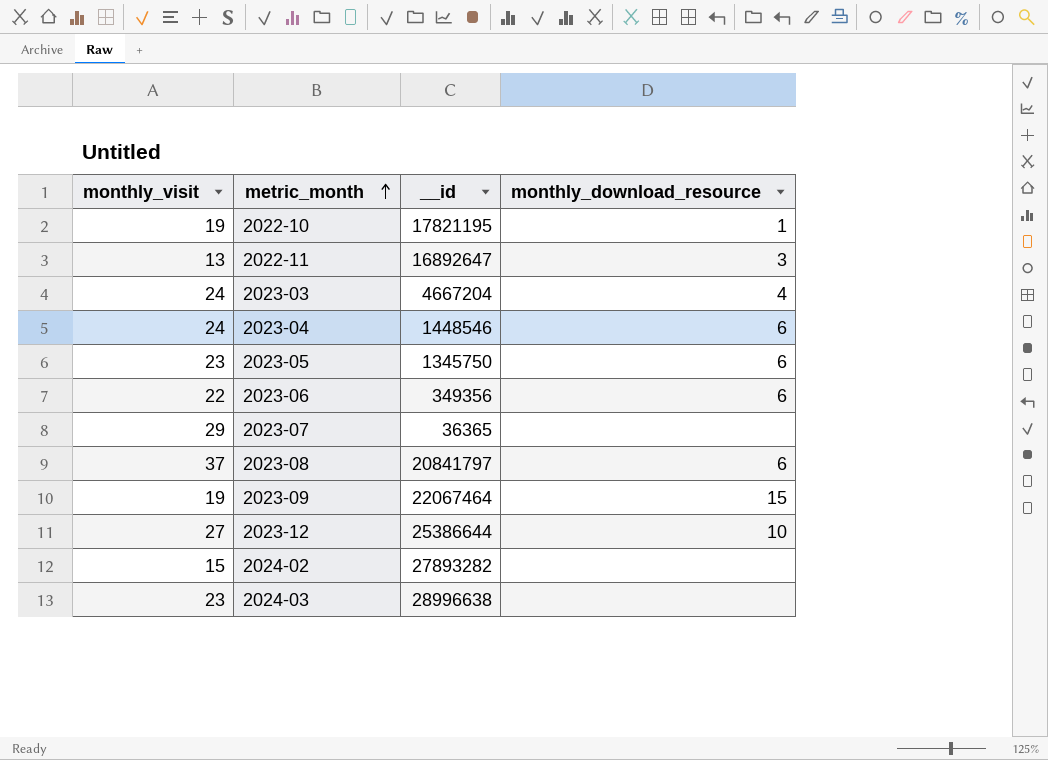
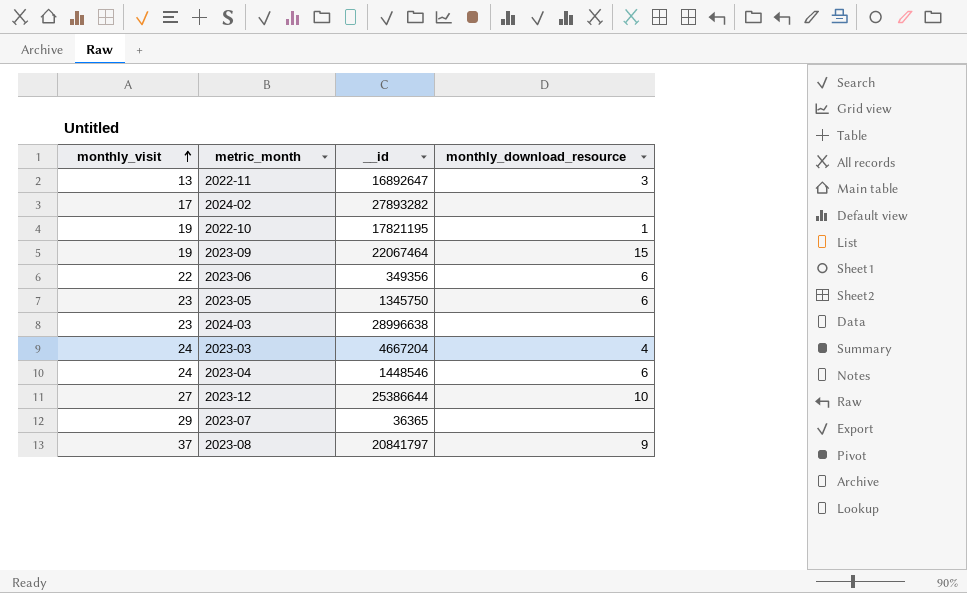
row order: metric_month ascending -> monthly_visit ascending
2024-02 | monthly_visit: 15 -> 17
2023-08 | monthly_download_resource: 6 -> 9

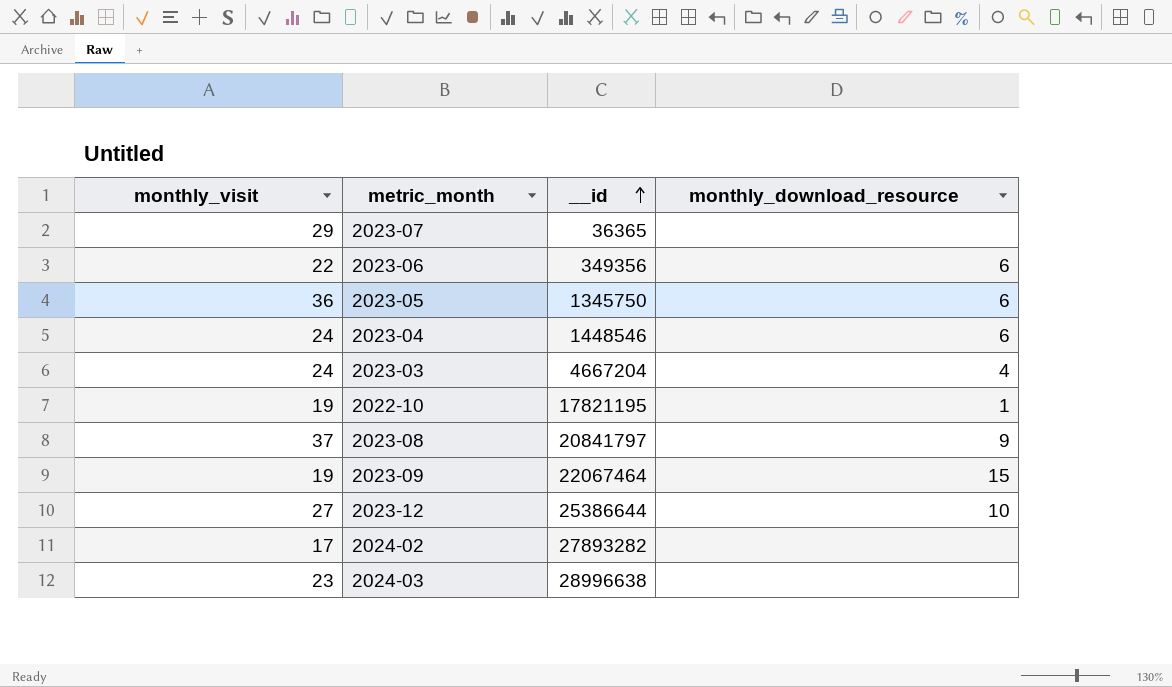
row order: monthly_visit ascending -> __id ascending
row 2022-11: 13 | 16892647 | 3 -> none
2023-05 | monthly_visit: 23 -> 36

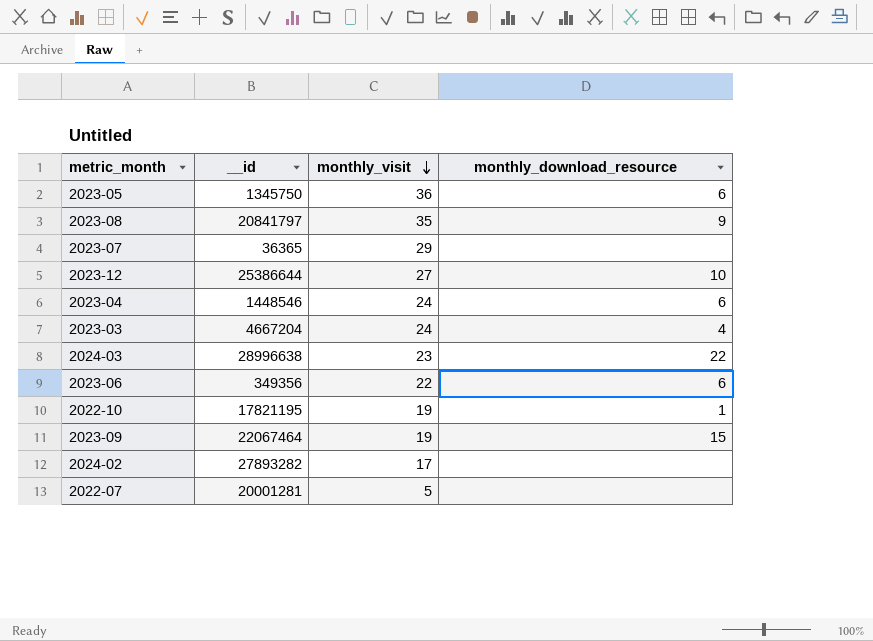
row order: __id ascending -> monthly_visit descending
column monthly_visit | position: 1 -> 3
2023-08 | monthly_visit: 37 -> 35
2024-03 | monthly_download_resource: none -> 22
row 2022-07: none -> 20001281 | 5 | none

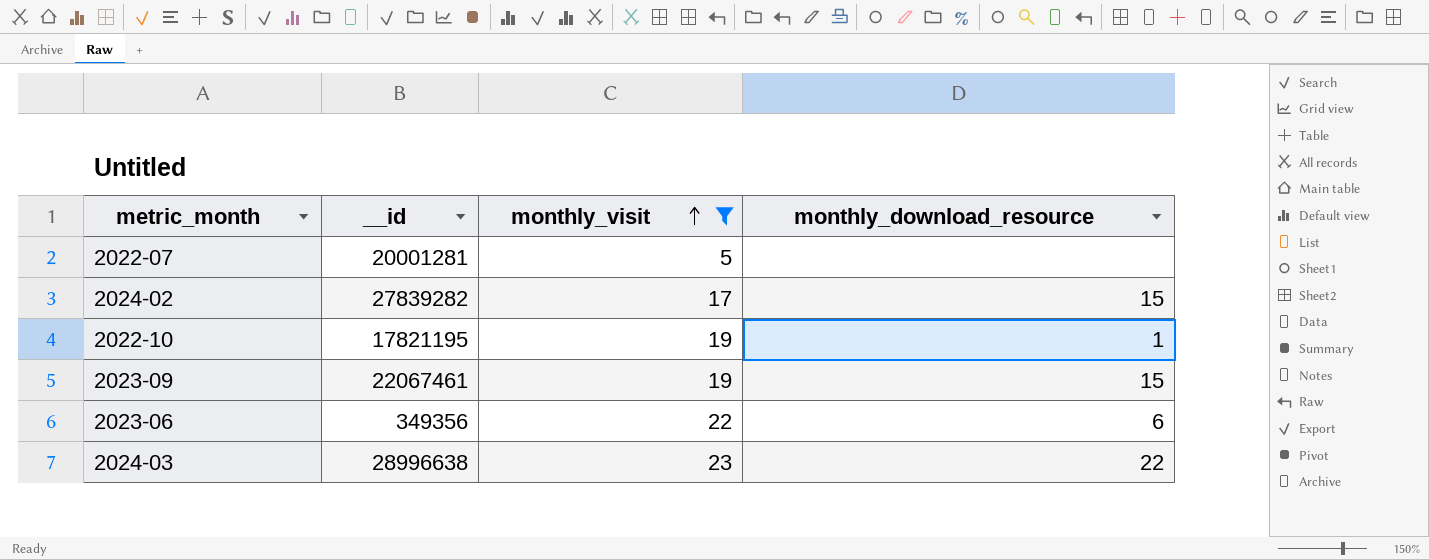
filter: none -> monthly_visit <= 23
row order: monthly_visit descending -> monthly_visit ascending
2024-02 | __id: 27893282 -> 27839282
2024-02 | monthly_download_resource: none -> 15
2023-09 | __id: 22067464 -> 22067461

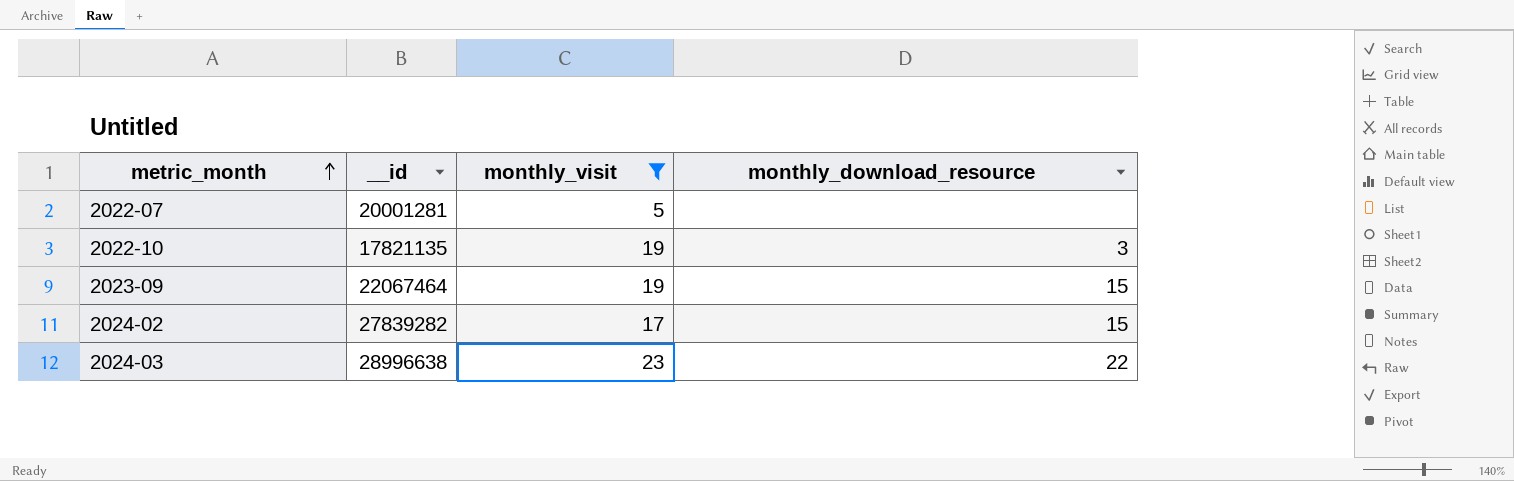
row order: monthly_visit ascending -> metric_month ascending
row 2023-06: 349356 | 22 | 6 -> none
2022-10 | __id: 17821195 -> 17821135
2022-10 | monthly_download_resource: 1 -> 3
2023-09 | __id: 22067461 -> 22067464

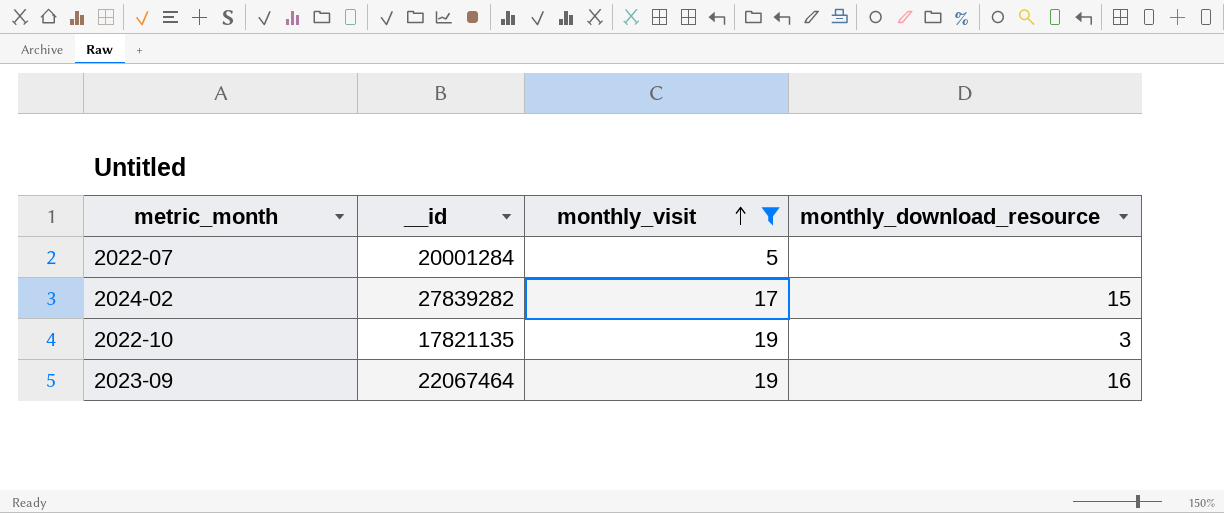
row order: metric_month ascending -> monthly_visit ascending
row 2024-03: 28996638 | 23 | 22 -> none
2022-07 | __id: 20001281 -> 20001284
2023-09 | monthly_download_resource: 15 -> 16

